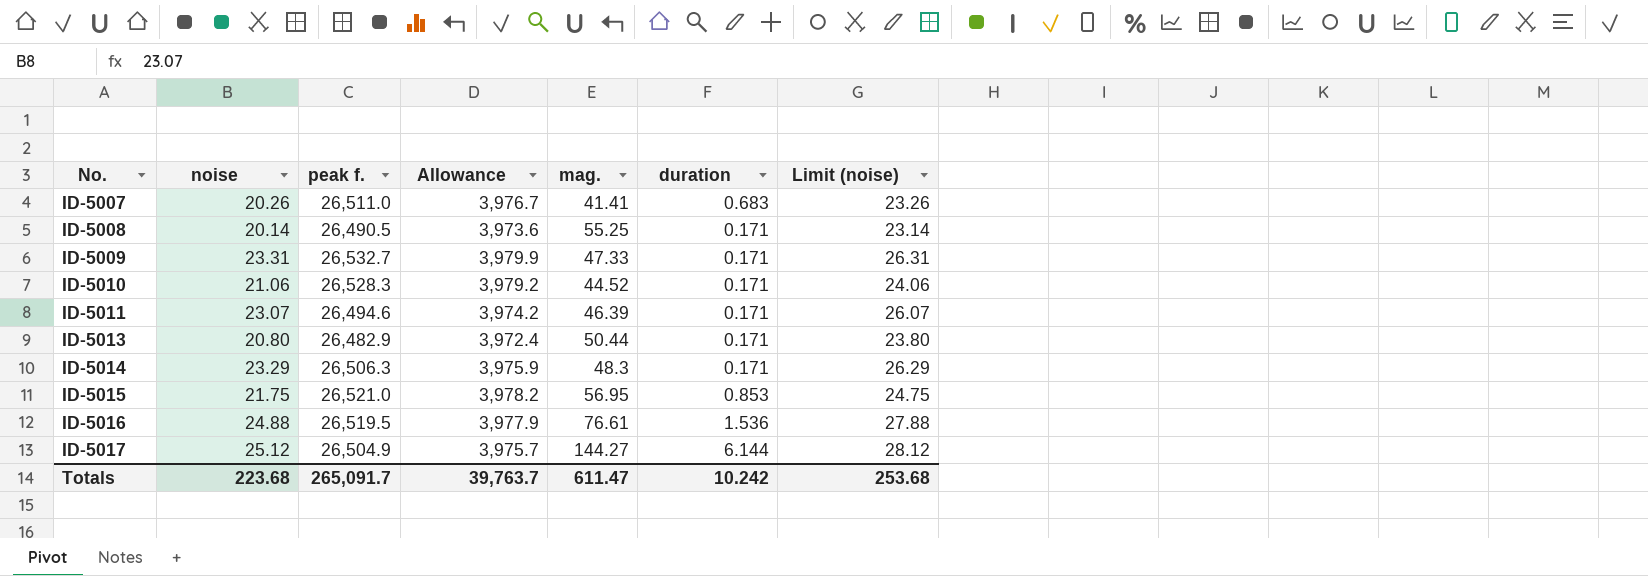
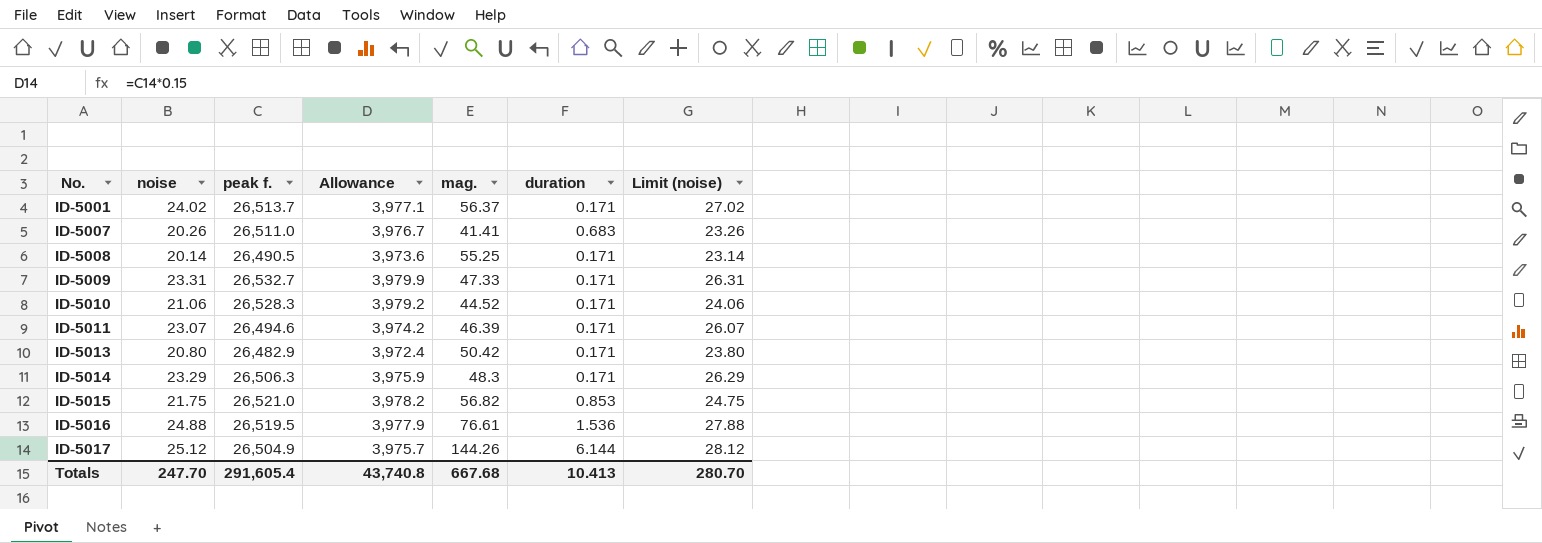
row ID-5001: none -> 24.02 | 26,513.7 | 3,977.1 | 56.37 | 0.171 | 27.02
ID-5013 | mag.: 50.44 -> 50.42
ID-5015 | mag.: 56.95 -> 56.82
ID-5017 | mag.: 144.27 -> 144.26
Totals | noise: 223.68 -> 247.70
Totals | peak f.: 265,091.7 -> 291,605.4
Totals | Allowance: 39,763.7 -> 43,740.8
Totals | mag.: 611.47 -> 667.68
Totals | duration: 10.242 -> 10.413
Totals | Limit (noise): 253.68 -> 280.70

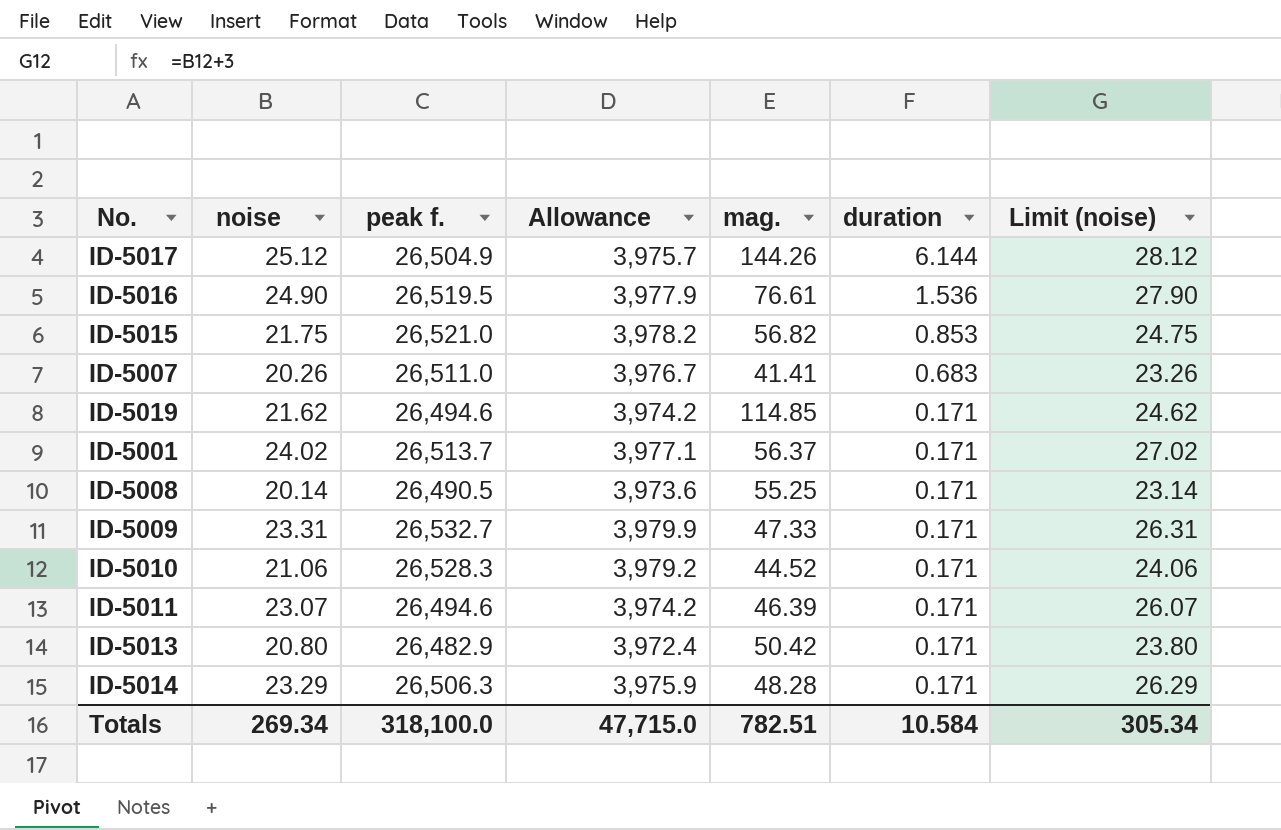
row order: No. ascending -> duration descending
ID-5016 | noise: 24.88 -> 24.90
ID-5016 | Limit (noise): 27.88 -> 27.90
row ID-5019: none -> 21.62 | 26,494.6 | 3,974.2 | 114.85 | 0.171 | 24.62
ID-5014 | mag.: 48.3 -> 48.28
Totals | noise: 247.70 -> 269.34
Totals | peak f.: 291,605.4 -> 318,100.0
Totals | Allowance: 43,740.8 -> 47,715.0
Totals | mag.: 667.68 -> 782.51
Totals | duration: 10.413 -> 10.584
Totals | Limit (noise): 280.70 -> 305.34

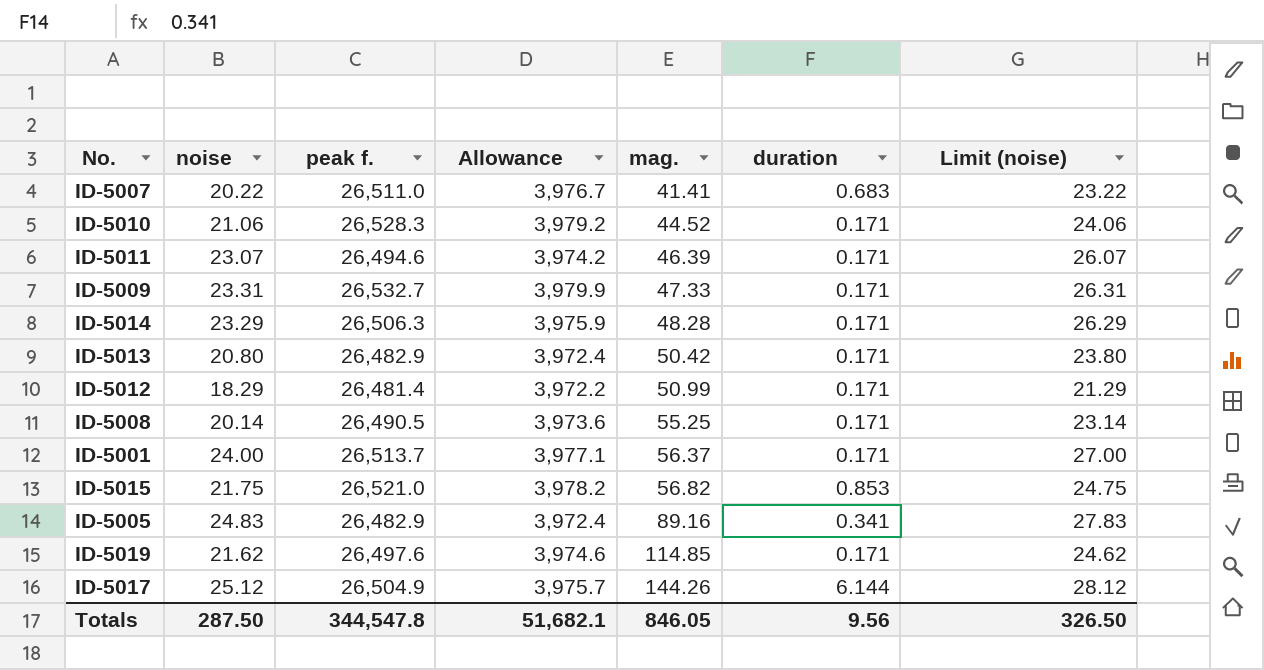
row order: duration descending -> mag. ascending
row ID-5016: 24.90 | 26,519.5 | 3,977.9 | 76.61 | 1.536 | 27.90 -> none
ID-5007 | noise: 20.26 -> 20.22
ID-5007 | Limit (noise): 23.26 -> 23.22
row ID-5012: none -> 18.29 | 26,481.4 | 3,972.2 | 50.99 | 0.171 | 21.29
ID-5001 | noise: 24.02 -> 24.00
ID-5001 | Limit (noise): 27.02 -> 27.00
row ID-5005: none -> 24.83 | 26,482.9 | 3,972.4 | 89.16 | 0.341 | 27.83
ID-5019 | peak f.: 26,494.6 -> 26,497.6
ID-5019 | Allowance: 3,974.2 -> 3,974.6
Totals | noise: 269.34 -> 287.50
Totals | peak f.: 318,100.0 -> 344,547.8
Totals | Allowance: 47,715.0 -> 51,682.1
Totals | mag.: 782.51 -> 846.05
Totals | duration: 10.584 -> 9.56
Totals | Limit (noise): 305.34 -> 326.50

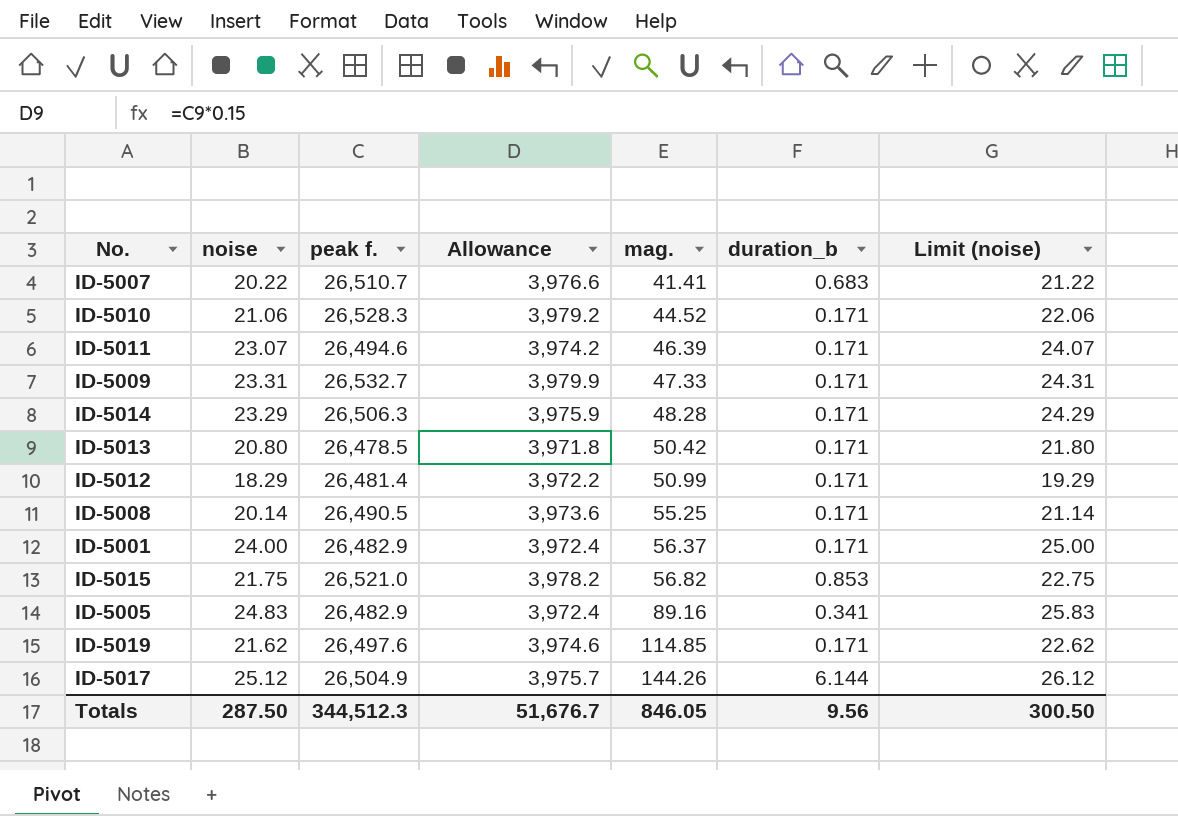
column name: duration -> duration_b
column Limit (noise) | formula: [noise] + 3 -> [noise] + 1
ID-5007 | peak f.: 26,511.0 -> 26,510.7
ID-5007 | Allowance: 3,976.7 -> 3,976.6
ID-5013 | peak f.: 26,482.9 -> 26,478.5
ID-5013 | Allowance: 3,972.4 -> 3,971.8
ID-5001 | peak f.: 26,513.7 -> 26,482.9
ID-5001 | Allowance: 3,977.1 -> 3,972.4
Totals | peak f.: 344,547.8 -> 344,512.3
Totals | Allowance: 51,682.1 -> 51,676.7
Totals | Limit (noise): 326.50 -> 300.50

